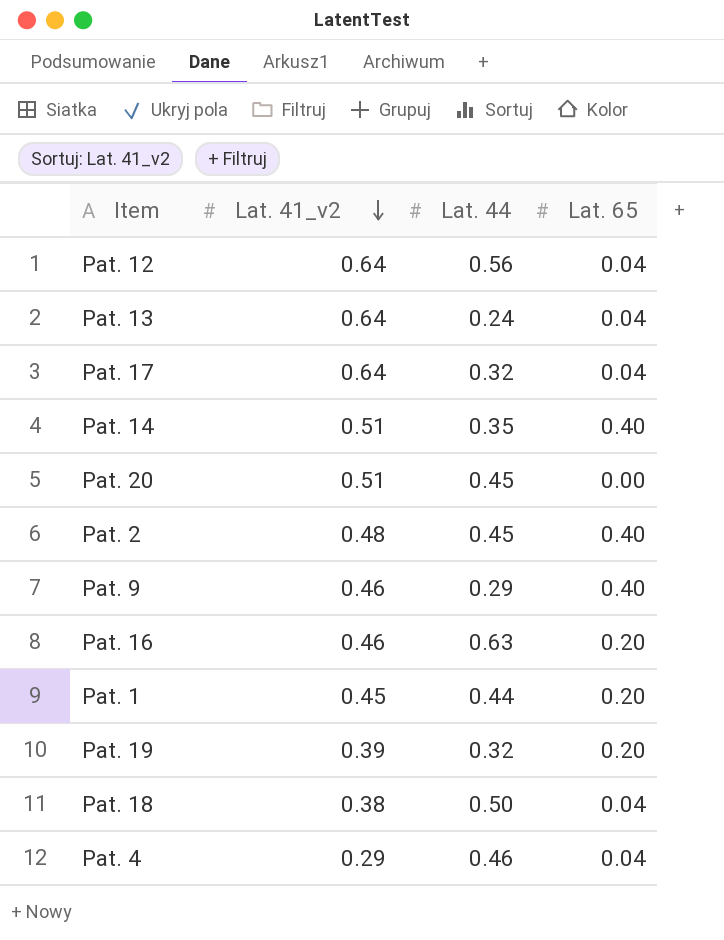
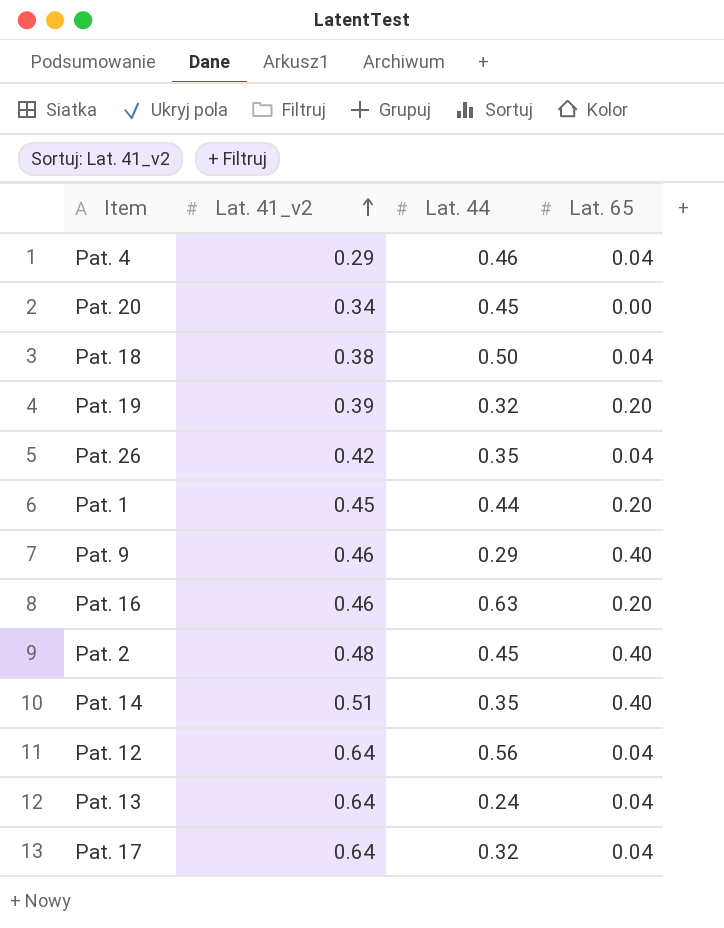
row order: Lat. 41_v2 descending -> Lat. 41_v2 ascending
Pat. 20 | Lat. 41_v2: 0.51 -> 0.34
row Pat. 26: none -> 0.42 | 0.35 | 0.04

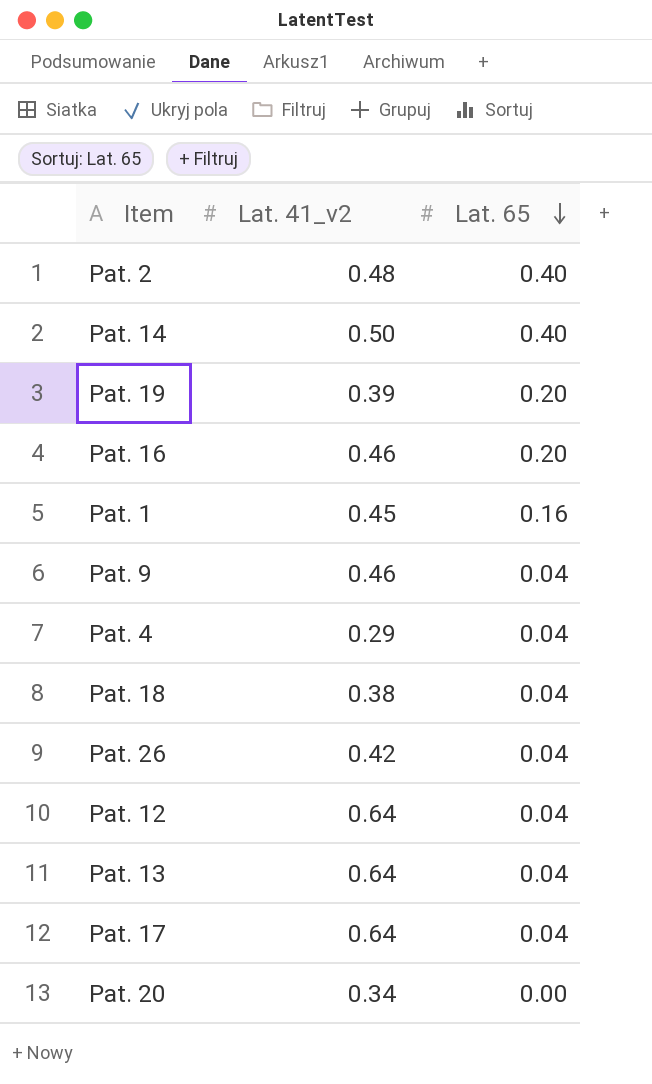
row order: Lat. 41_v2 ascending -> Lat. 65 descending
column Lat. 44 | position: 3 -> none
Pat. 14 | Lat. 41_v2: 0.51 -> 0.50
Pat. 1 | Lat. 65: 0.20 -> 0.16
Pat. 9 | Lat. 65: 0.40 -> 0.04

